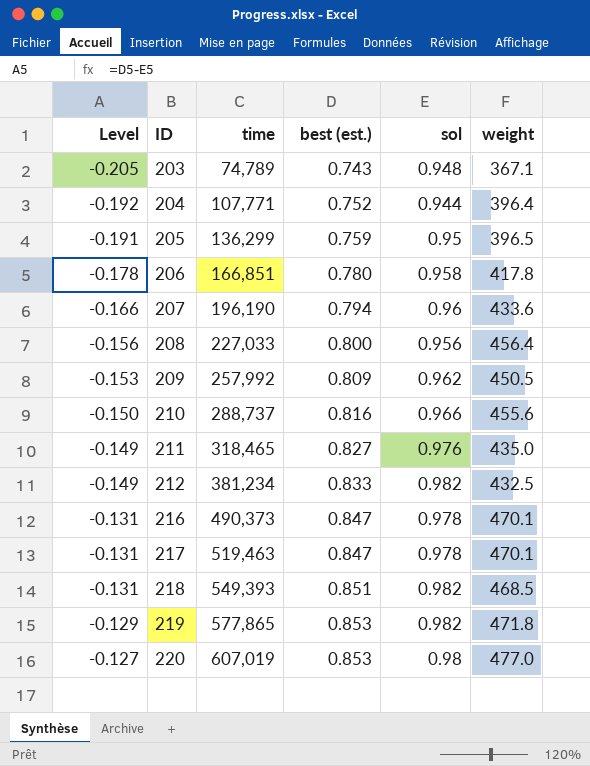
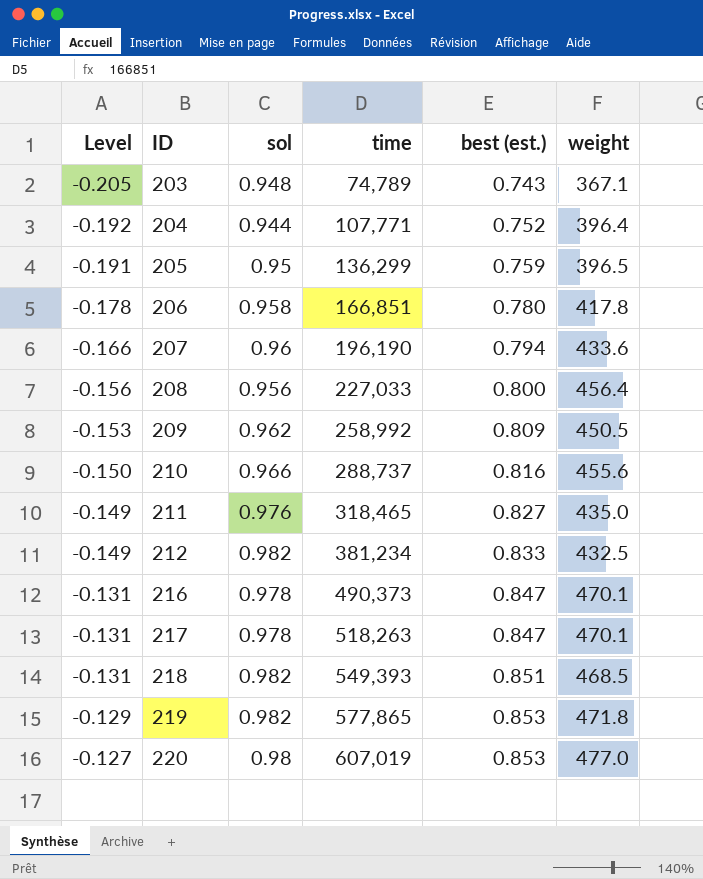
column sol | position: 5 -> 3
209 | time: 257,992 -> 258,992
217 | time: 519,463 -> 518,263

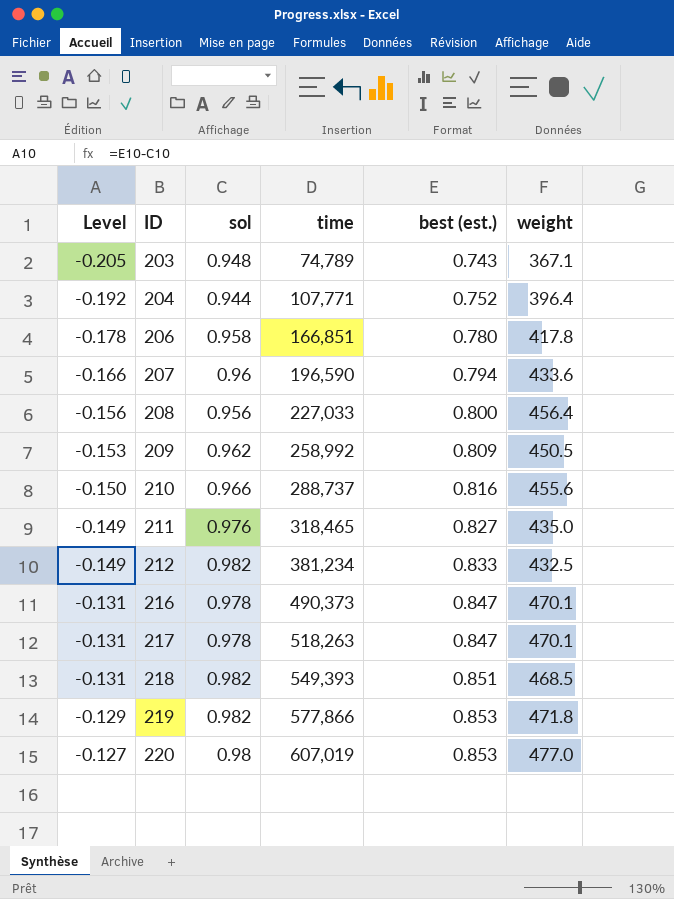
row 205: -0.191 | 0.95 | 136,299 | 0.759 | 396.5 -> none
207 | time: 196,190 -> 196,590
219 | time: 577,865 -> 577,866

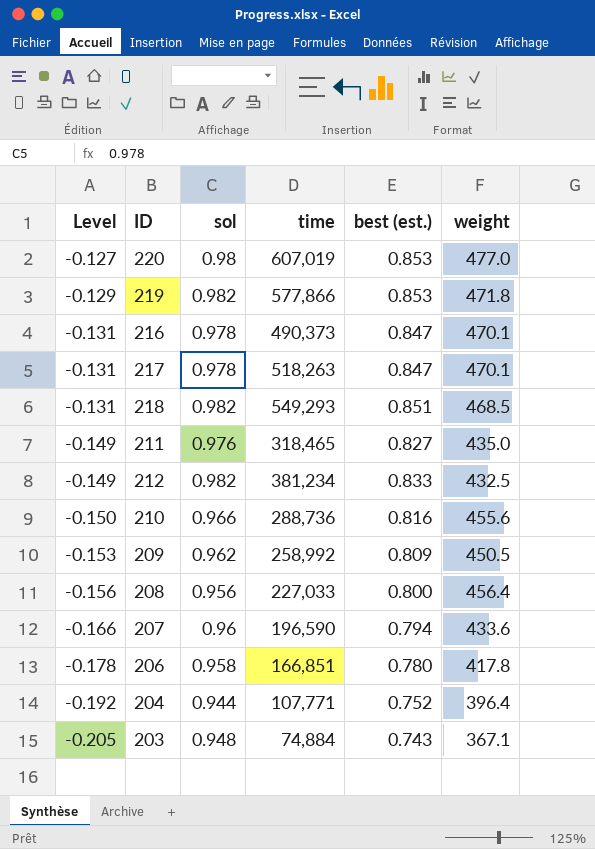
row order: Level ascending -> Level descending
218 | time: 549,393 -> 549,293
210 | time: 288,737 -> 288,736
203 | time: 74,789 -> 74,884

